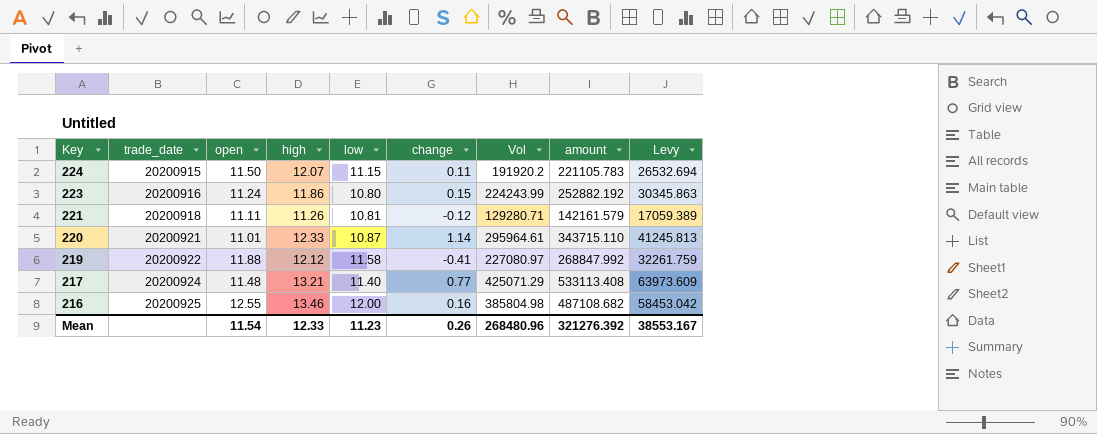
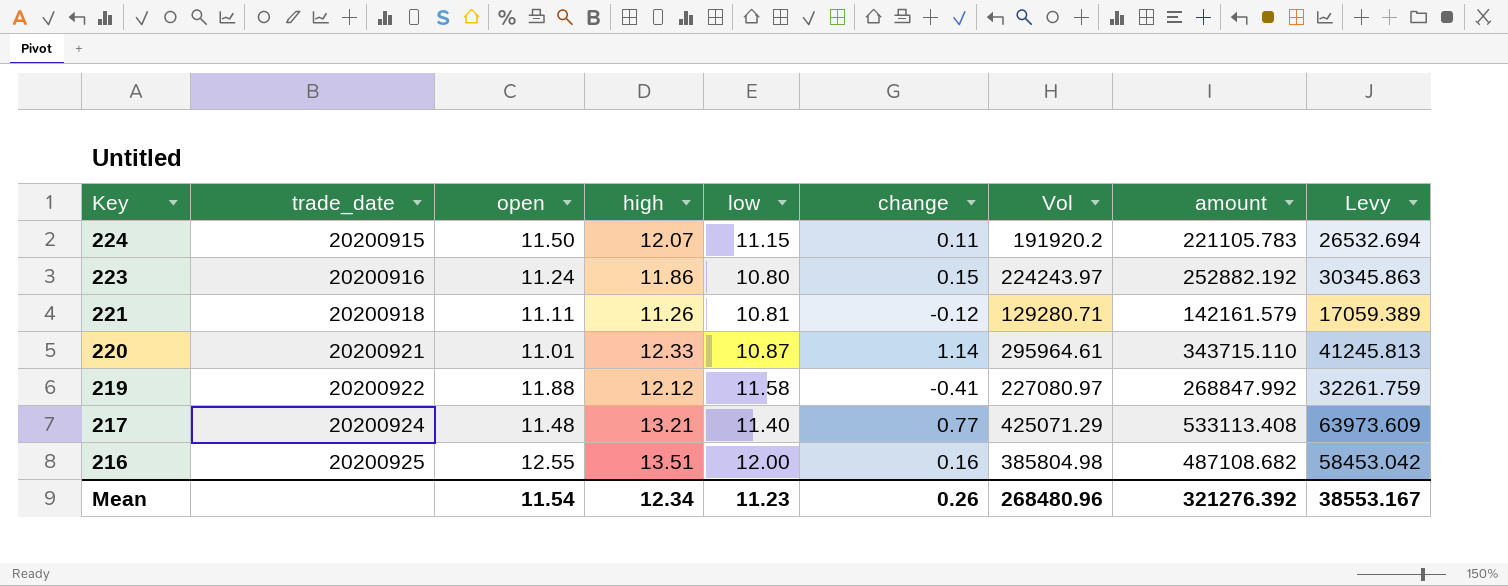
223 | Vol: 224243.99 -> 224243.97
216 | high: 13.46 -> 13.51
Mean | high: 12.33 -> 12.34

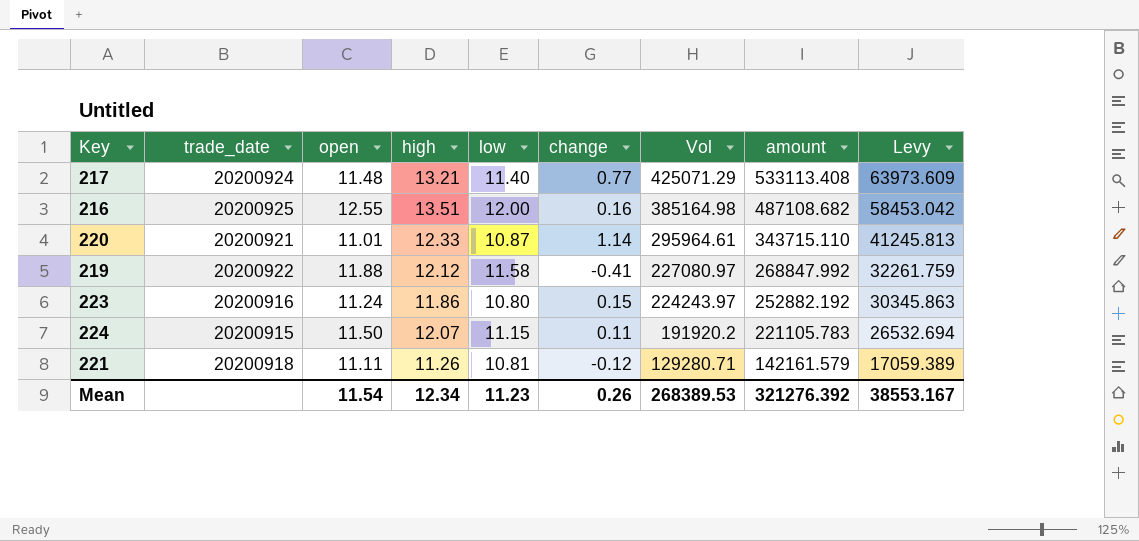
row order: Key descending -> Vol descending
216 | Vol: 385804.98 -> 385164.98
Mean | Vol: 268480.96 -> 268389.53

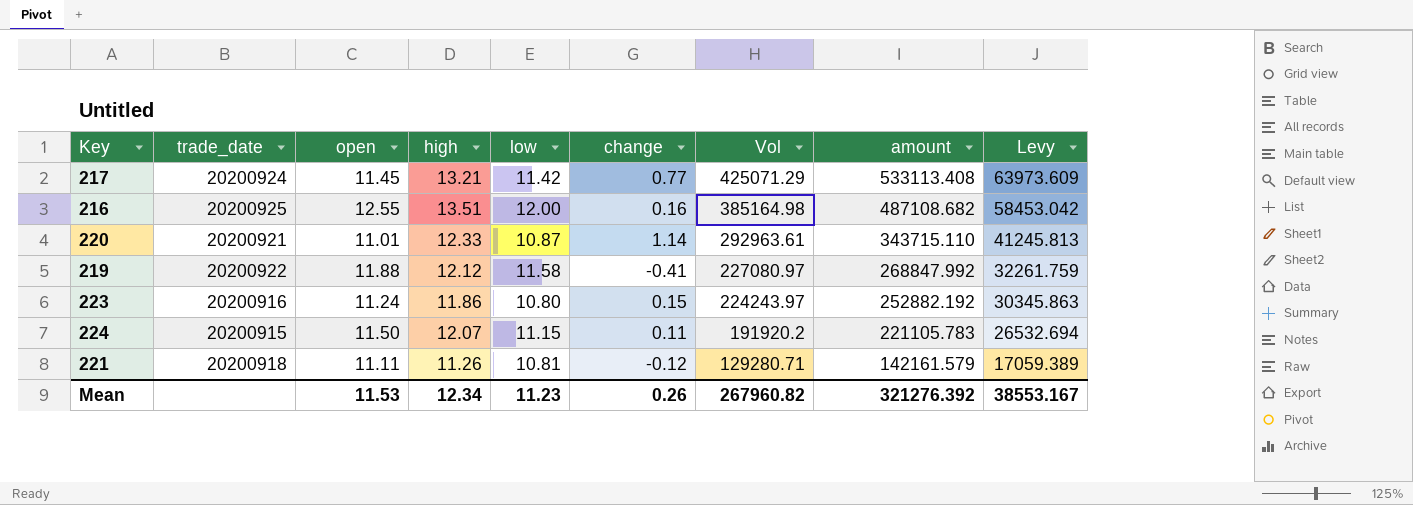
217 | open: 11.48 -> 11.45
217 | low: 11.40 -> 11.42
220 | Vol: 295964.61 -> 292963.61
Mean | open: 11.54 -> 11.53
Mean | Vol: 268389.53 -> 267960.82

